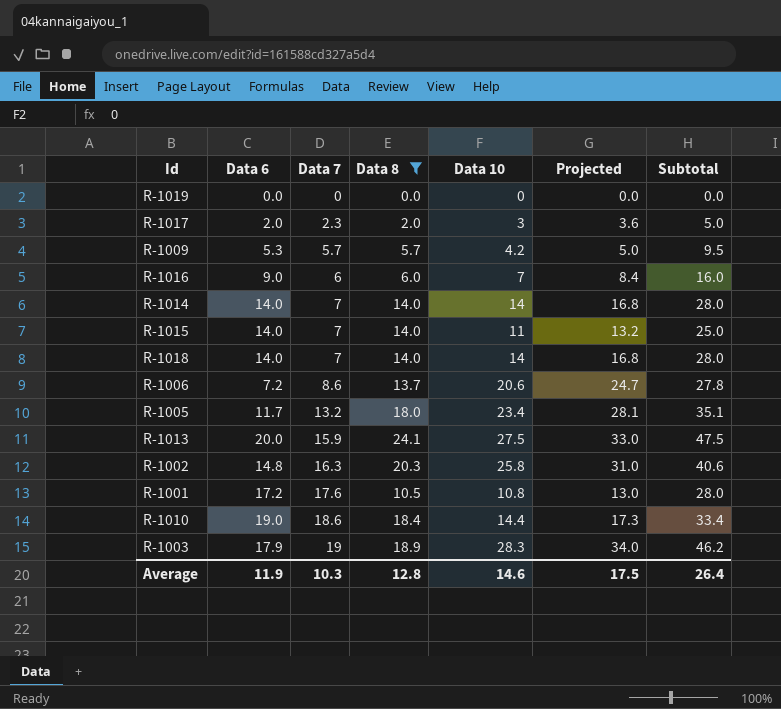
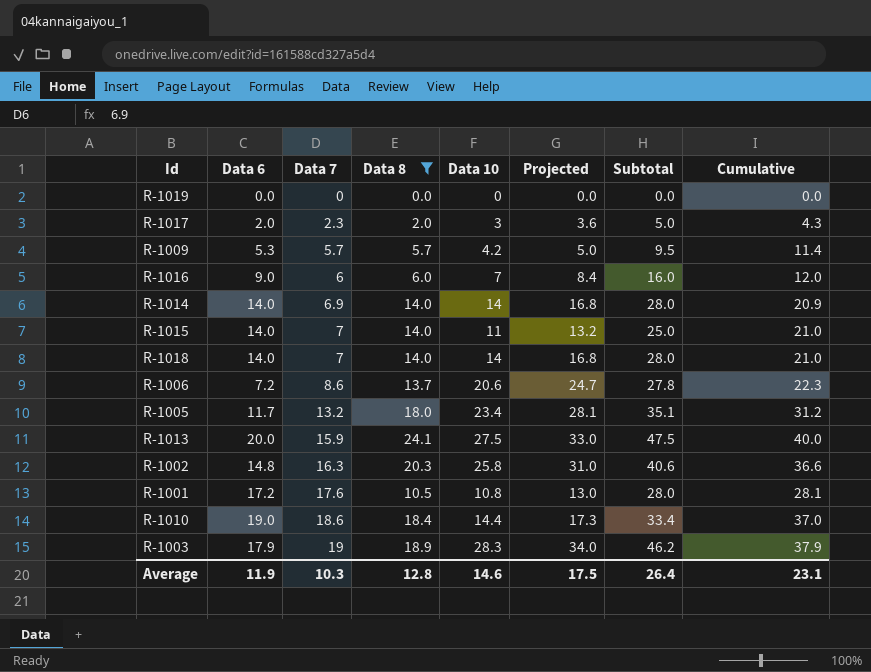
column Cumulative | formula: none -> [Data 7] + [Data 8]
R-1014 | Data 7: 7 -> 6.9

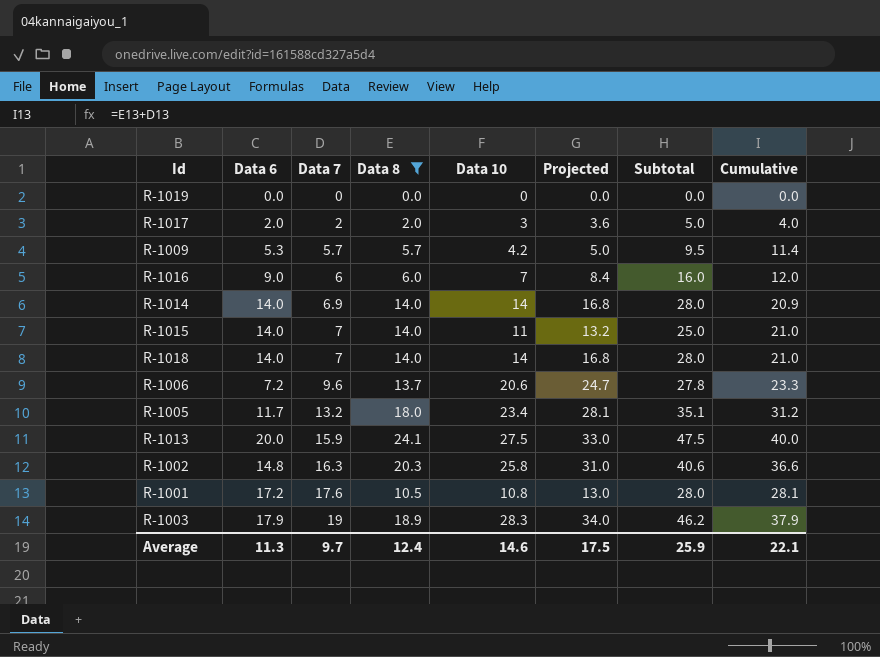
row R-1010: 19.0 | 18.6 | 18.4 | 14.4 | 17.3 | 33.4 | 37.0 -> none
R-1017 | Data 7: 2.3 -> 2
R-1017 | Cumulative: 4.3 -> 4.0
R-1006 | Data 7: 8.6 -> 9.6
R-1006 | Cumulative: 22.3 -> 23.3
Average | Data 6: 11.9 -> 11.3
Average | Data 7: 10.3 -> 9.7
Average | Data 8: 12.8 -> 12.4
Average | Subtotal: 26.4 -> 25.9
Average | Cumulative: 23.1 -> 22.1

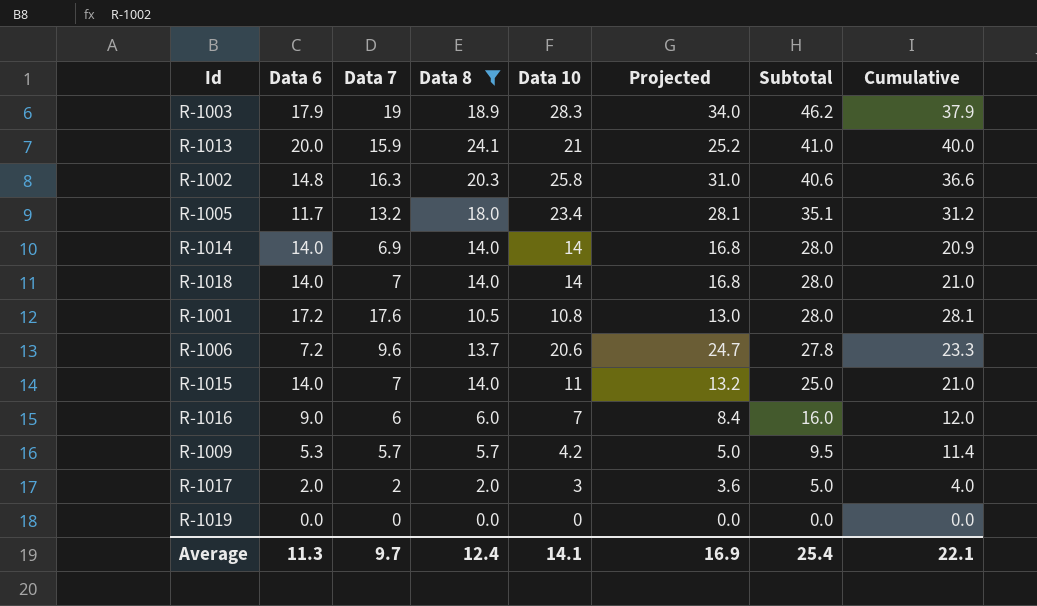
row order: Data 7 ascending -> Subtotal descending
R-1013 | Data 10: 27.5 -> 21
R-1013 | Projected: 33.0 -> 25.2
R-1013 | Subtotal: 47.5 -> 41.0
Average | Data 10: 14.6 -> 14.1
Average | Projected: 17.5 -> 16.9
Average | Subtotal: 25.9 -> 25.4

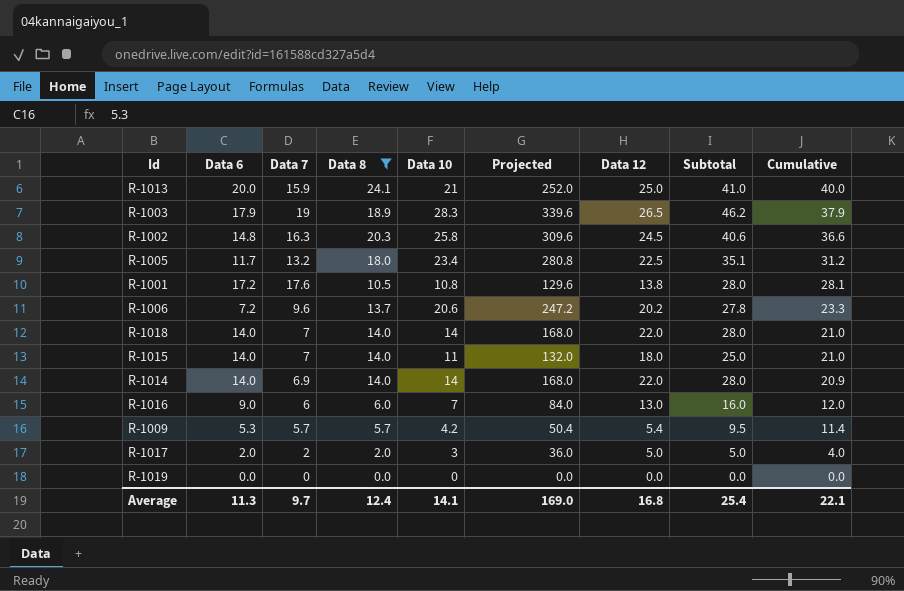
row order: Subtotal descending -> Cumulative descending
column Projected | formula: [Data 10] * 1.2 -> [Data 10] * 12
column Data 12 | position: none -> 7
Average | Projected: 16.9 -> 169.0

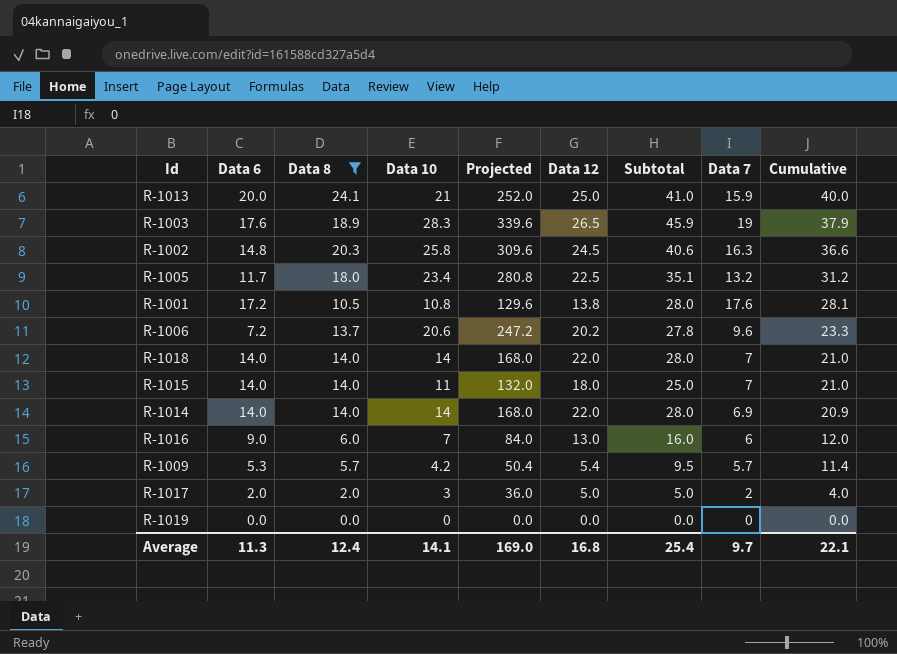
column Data 7 | position: 3 -> 8
R-1003 | Data 6: 17.9 -> 17.6
R-1003 | Subtotal: 46.2 -> 45.9

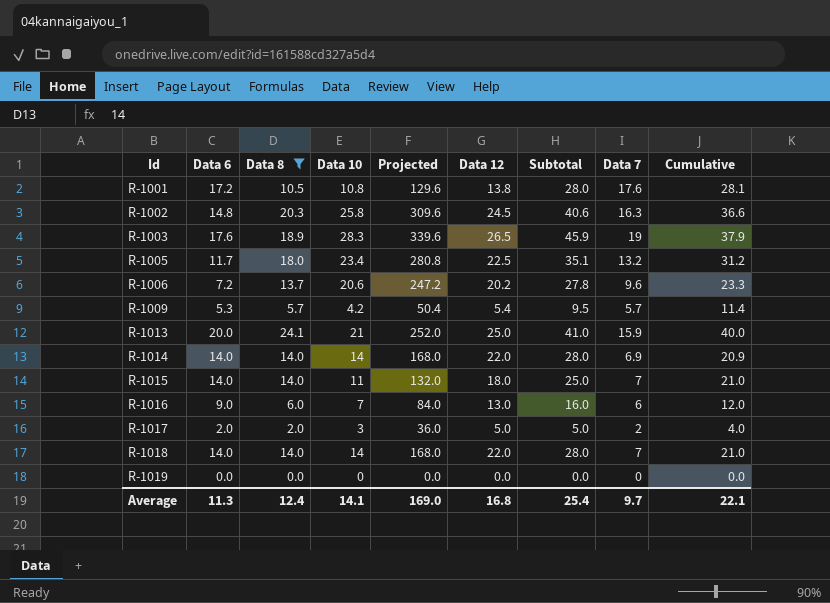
row order: Cumulative descending -> Id ascending

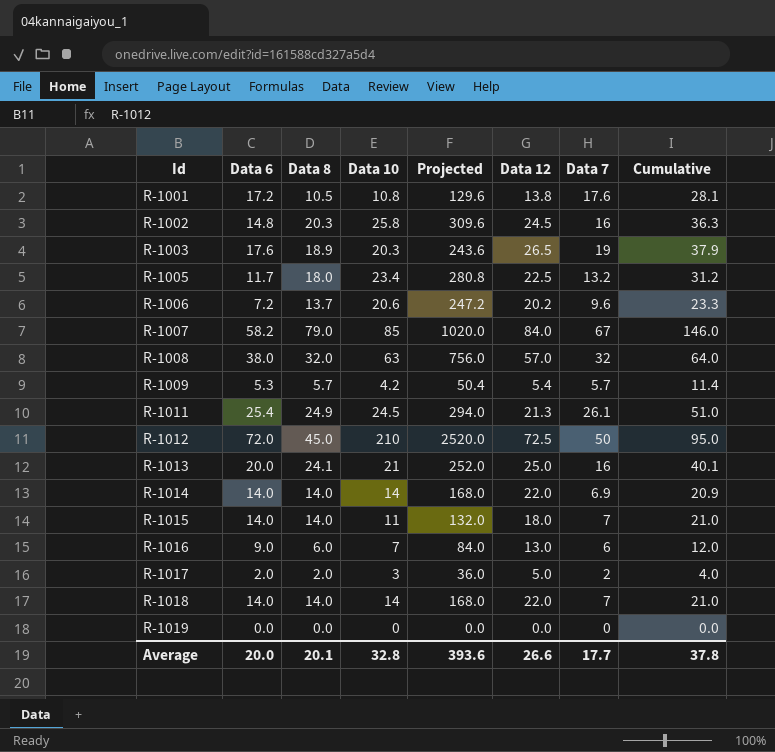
filter: Data 8 <= 24.1 -> none
column Subtotal | formula: [Data 6] + [Data 10] -> none
R-1002 | Data 7: 16.3 -> 16
R-1002 | Cumulative: 36.6 -> 36.3
R-1003 | Data 10: 28.3 -> 20.3
R-1003 | Projected: 339.6 -> 243.6
R-1013 | Data 7: 15.9 -> 16
R-1013 | Cumulative: 40.0 -> 40.1
Average | Data 6: 11.3 -> 20.0
Average | Data 8: 12.4 -> 20.1
Average | Data 10: 14.1 -> 32.8
Average | Projected: 169.0 -> 393.6
Average | Data 12: 16.8 -> 26.6
Average | Data 7: 9.7 -> 17.7
Average | Cumulative: 22.1 -> 37.8

